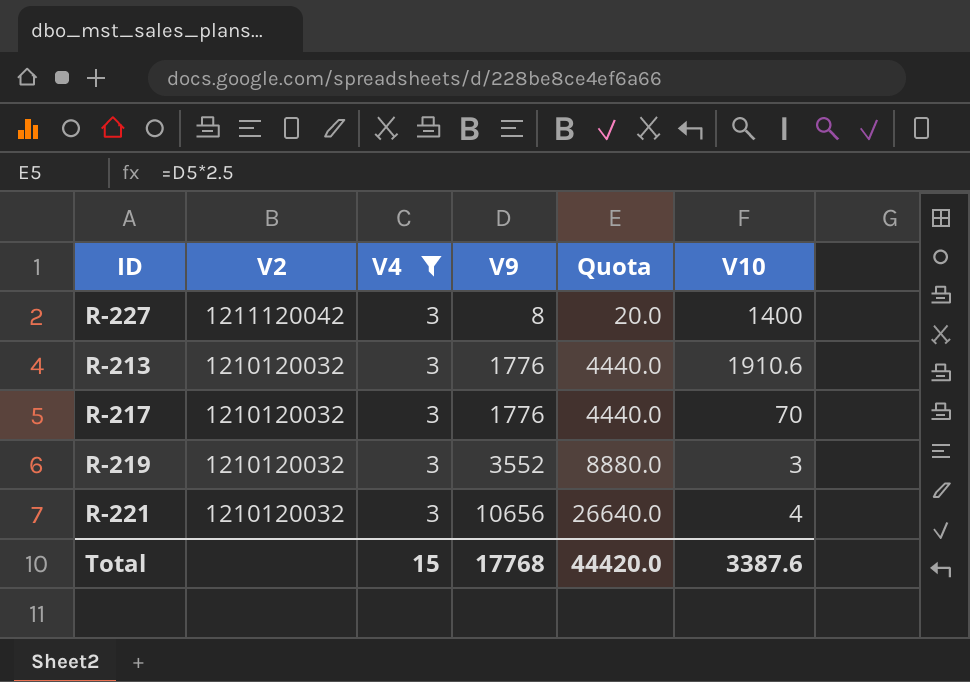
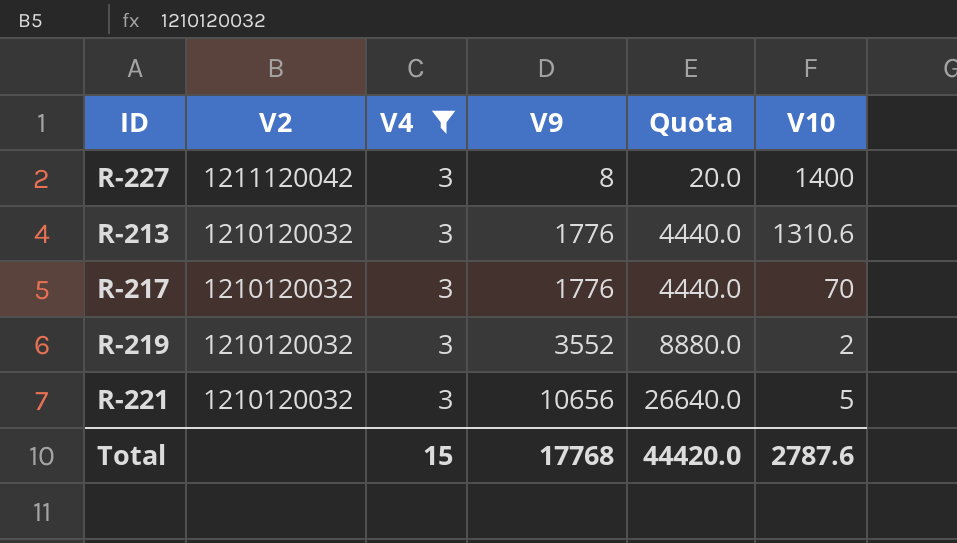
R-213 | V10: 1910.6 -> 1310.6
R-219 | V10: 3 -> 2
R-221 | V10: 4 -> 5
Total | V10: 3387.6 -> 2787.6

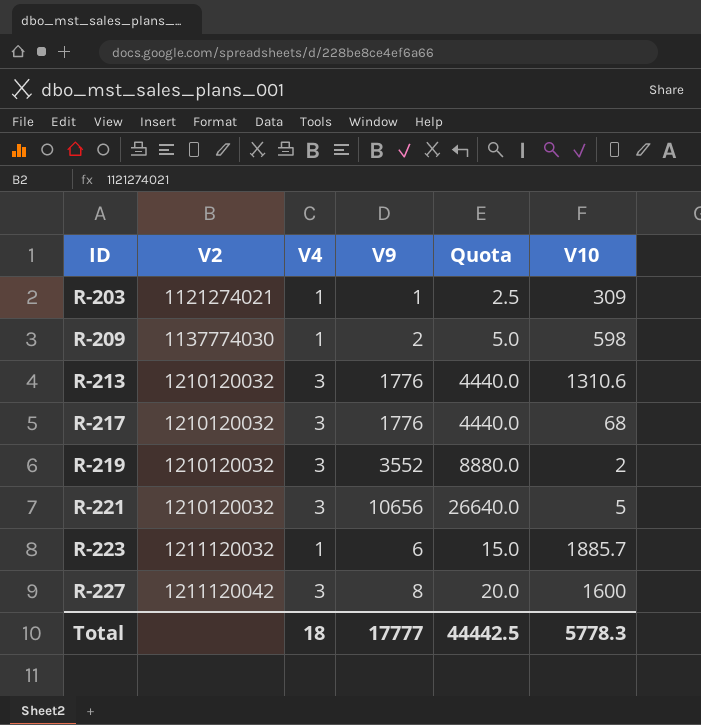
filter: V4 = 3 -> none
row order: V2 descending -> ID ascending
R-217 | V10: 70 -> 68
R-227 | V10: 1400 -> 1600
Total | V4: 15 -> 18
Total | V9: 17768 -> 17777
Total | Quota: 44420.0 -> 44442.5
Total | V10: 2787.6 -> 5778.3

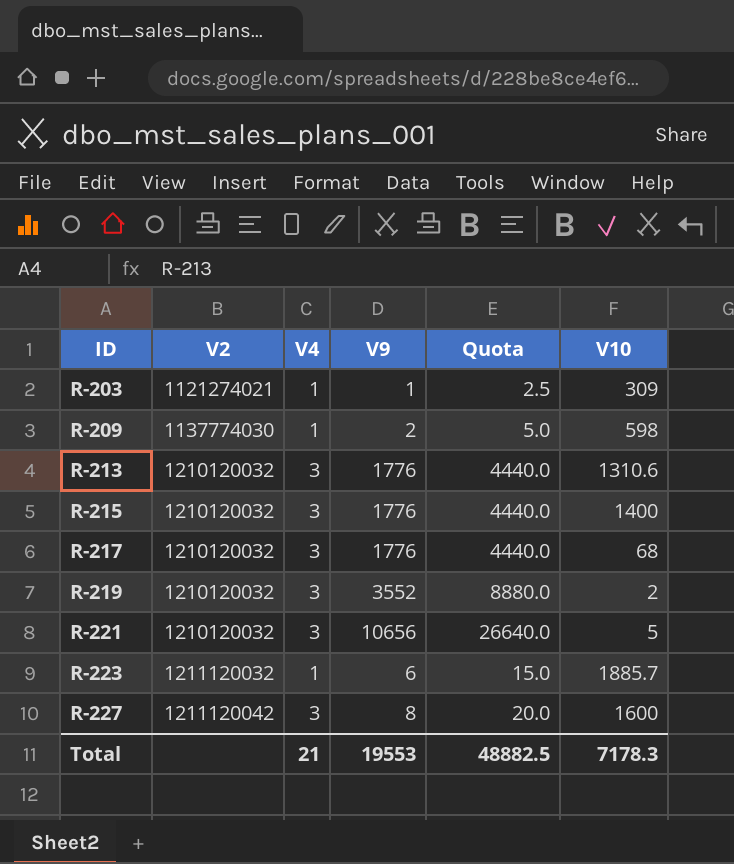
row R-215: none -> 1210120032 | 3 | 1776 | 4440.0 | 1400
Total | V4: 18 -> 21
Total | V9: 17777 -> 19553
Total | Quota: 44442.5 -> 48882.5
Total | V10: 5778.3 -> 7178.3

